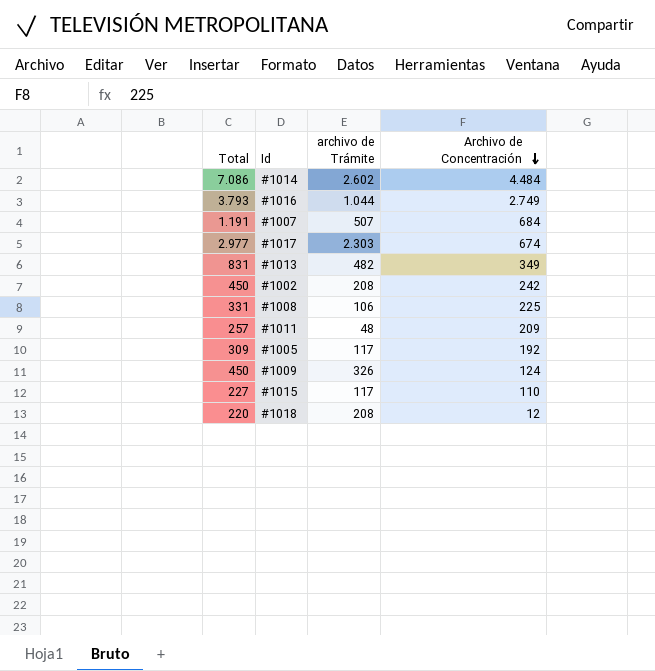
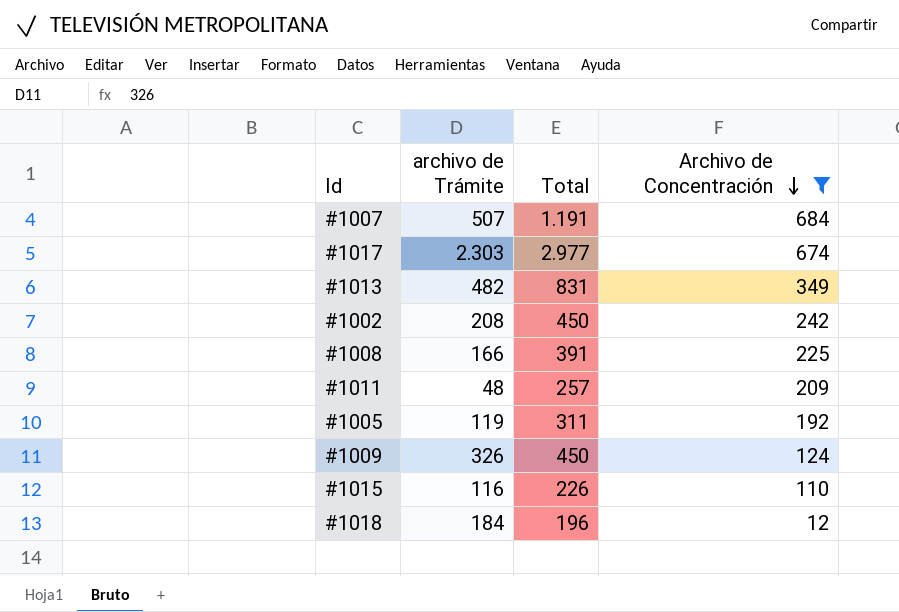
filter: none -> Archivo de Concentración <= 684
column Total | position: 1 -> 3
#1008 | archivo de Trámite: 106 -> 166
#1008 | Total: 331 -> 391
#1005 | archivo de Trámite: 117 -> 119
#1005 | Total: 309 -> 311
#1015 | archivo de Trámite: 117 -> 116
#1015 | Total: 227 -> 226
#1018 | archivo de Trámite: 208 -> 184
#1018 | Total: 220 -> 196

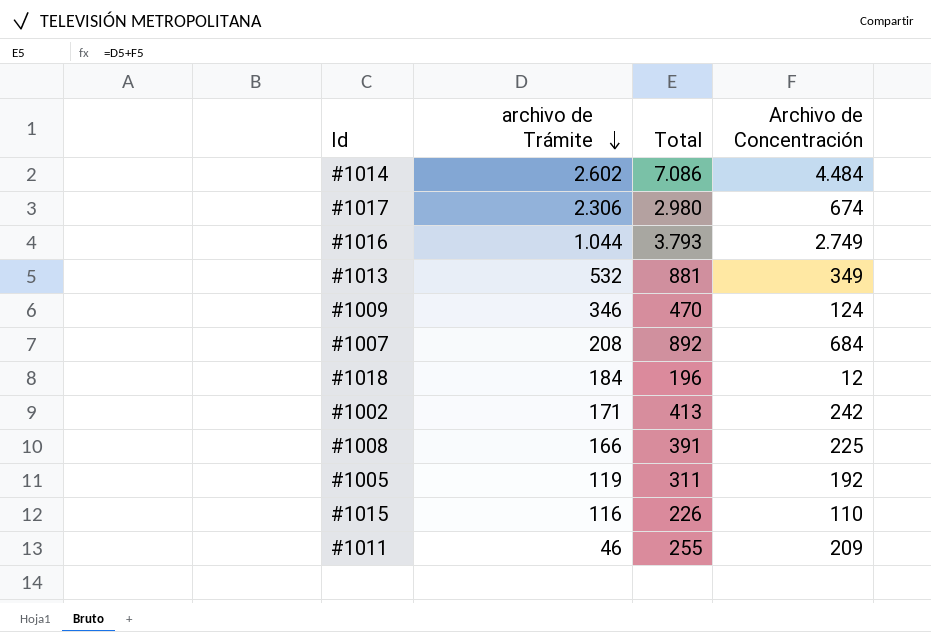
filter: Archivo de Concentración <= 684 -> none
row order: Archivo de Concentración descending -> archivo de Trámite descending
#1017 | archivo de Trámite: 2.303 -> 2.306
#1017 | Total: 2.977 -> 2.980
#1013 | archivo de Trámite: 482 -> 532
#1013 | Total: 831 -> 881
#1009 | archivo de Trámite: 326 -> 346
#1009 | Total: 450 -> 470
#1007 | archivo de Trámite: 507 -> 208
#1007 | Total: 1.191 -> 892
#1002 | archivo de Trámite: 208 -> 171
#1002 | Total: 450 -> 413
#1011 | archivo de Trámite: 48 -> 46
#1011 | Total: 257 -> 255

